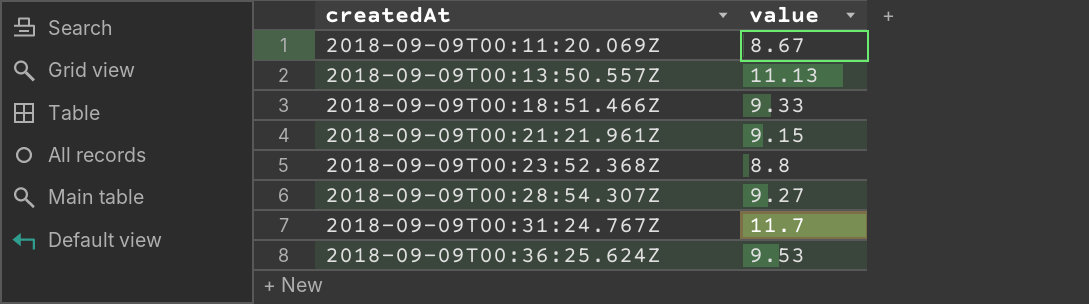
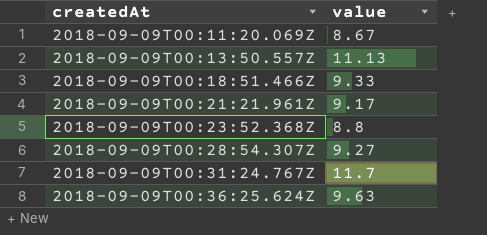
2018-09-09T00:21:21.961Z | value: 9.15 -> 9.17
2018-09-09T00:36:25.624Z | value: 9.53 -> 9.63

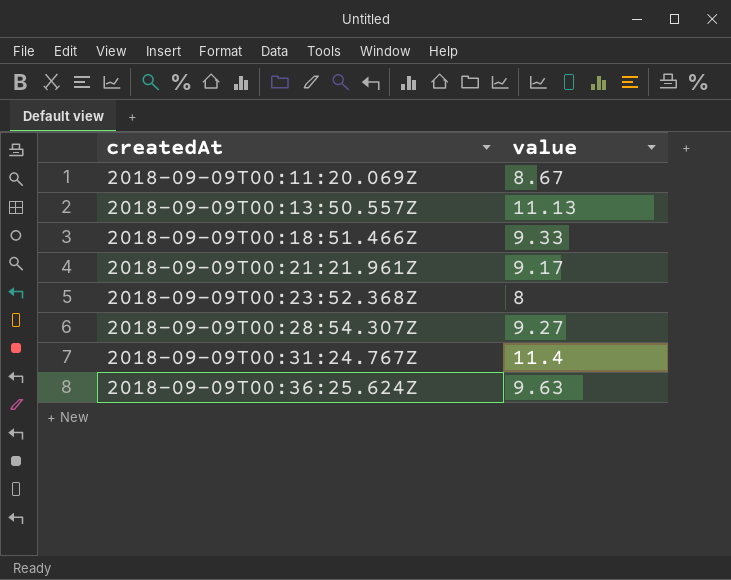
2018-09-09T00:23:52.368Z | value: 8.8 -> 8
2018-09-09T00:31:24.767Z | value: 11.7 -> 11.4

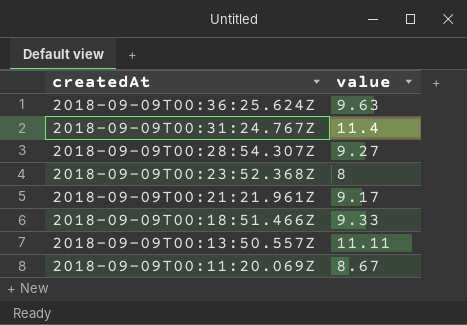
row order: createdAt ascending -> createdAt descending
2018-09-09T00:13:50.557Z | value: 11.13 -> 11.11

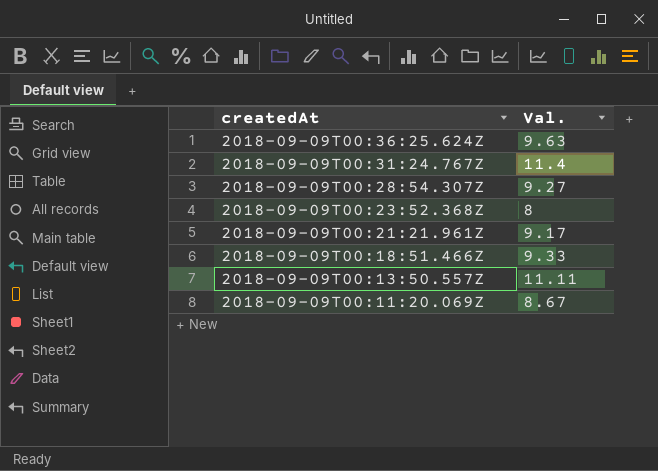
column name: value -> Val.

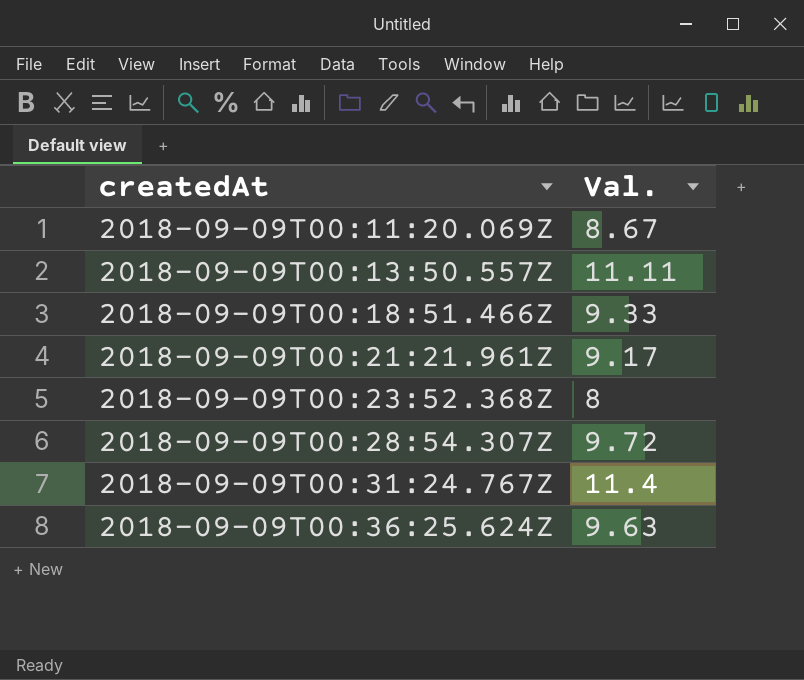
row order: createdAt descending -> createdAt ascending
2018-09-09T00:28:54.307Z | Val.: 9.27 -> 9.72

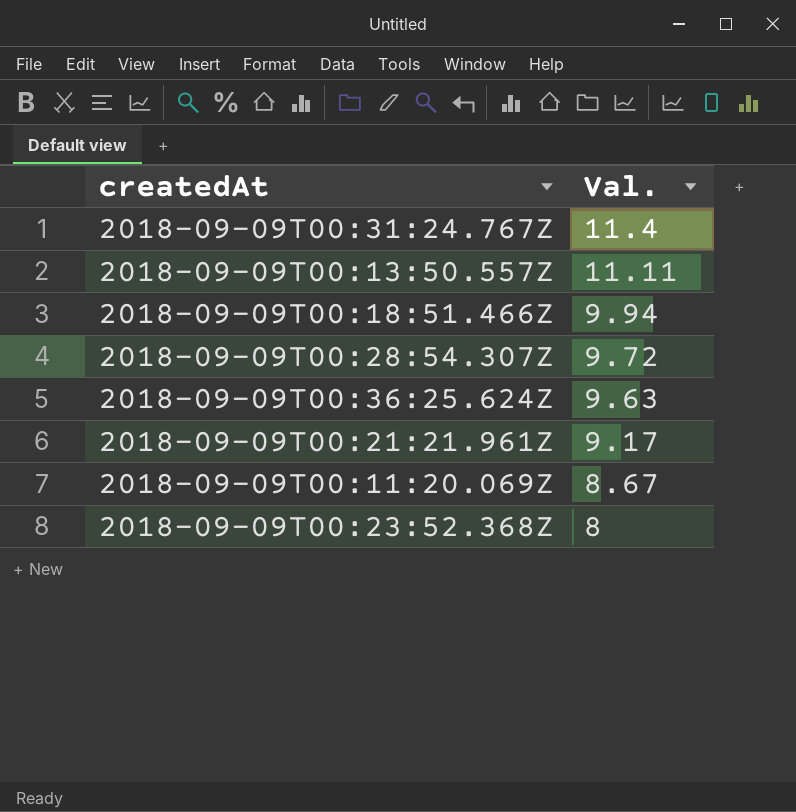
row order: createdAt ascending -> Val. descending
2018-09-09T00:18:51.466Z | Val.: 9.33 -> 9.94

